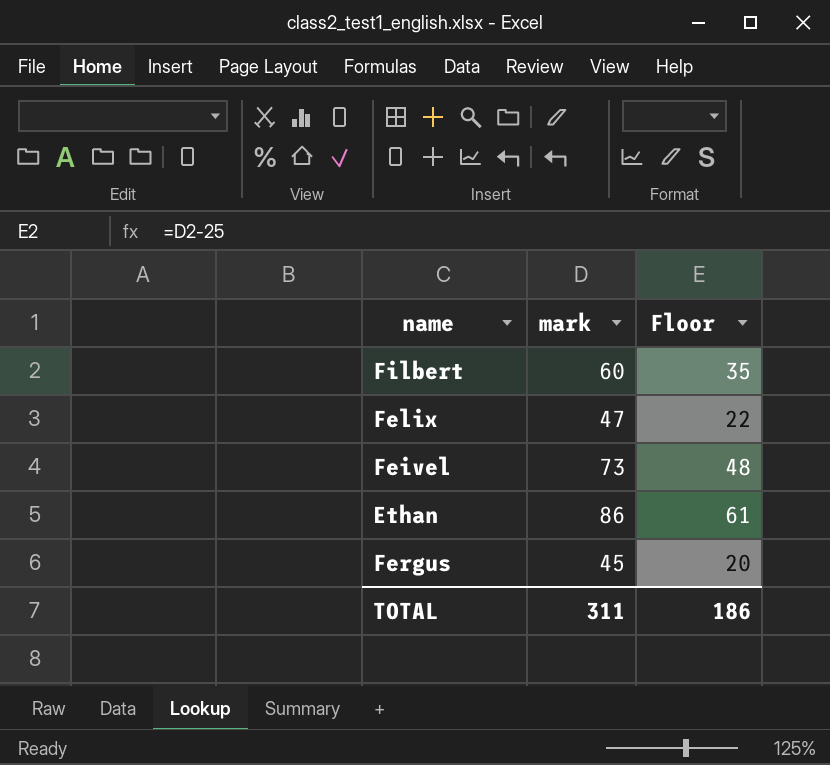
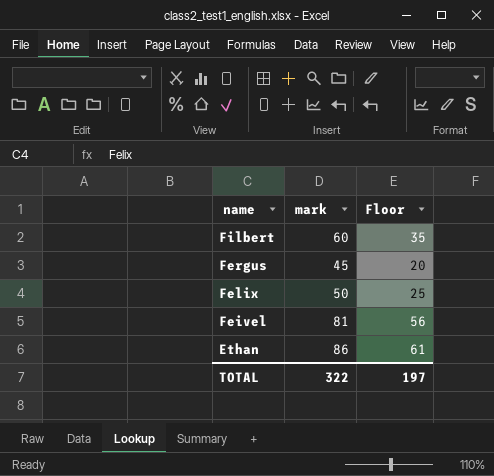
row order: none -> name descending
Felix | mark: 47 -> 50
Felix | Floor: 22 -> 25
Feivel | mark: 73 -> 81
Feivel | Floor: 48 -> 56
TOTAL | mark: 311 -> 322
TOTAL | Floor: 186 -> 197

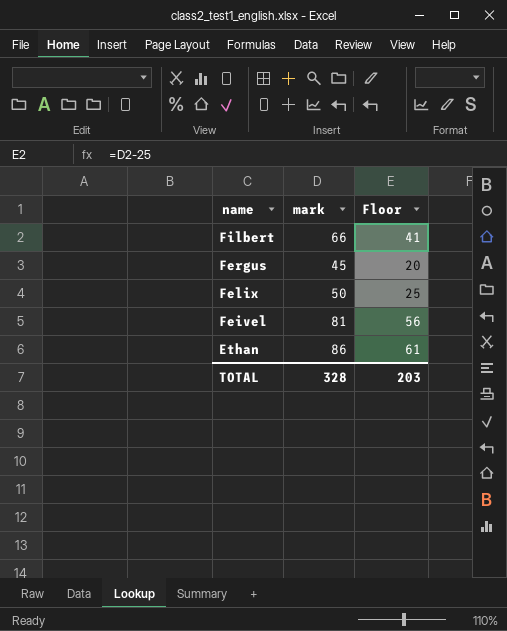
Filbert | mark: 60 -> 66
Filbert | Floor: 35 -> 41
TOTAL | mark: 322 -> 328
TOTAL | Floor: 197 -> 203

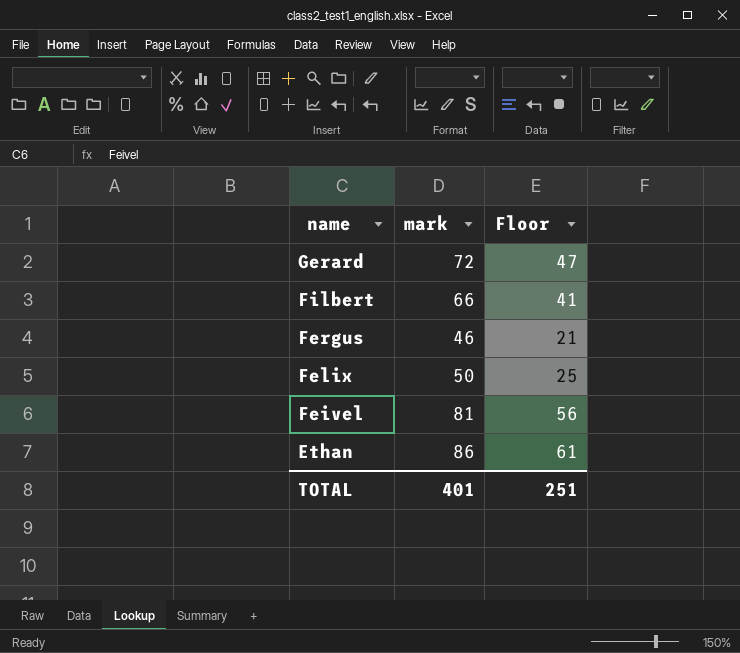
row Gerard: none -> 72 | 47
Fergus | mark: 45 -> 46
Fergus | Floor: 20 -> 21
TOTAL | mark: 328 -> 401
TOTAL | Floor: 203 -> 251

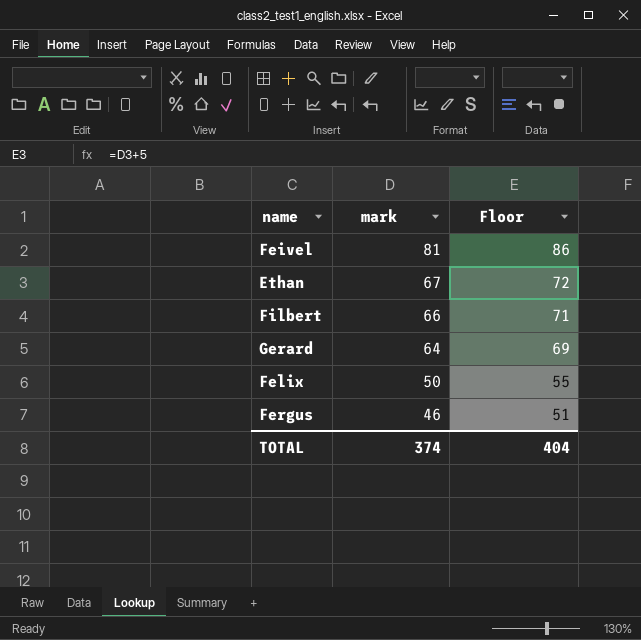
row order: name descending -> mark descending
column Floor | formula: [mark] - 25 -> [mark] + 5
Ethan | mark: 86 -> 67
Gerard | mark: 72 -> 64
TOTAL | mark: 401 -> 374
TOTAL | Floor: 251 -> 404

